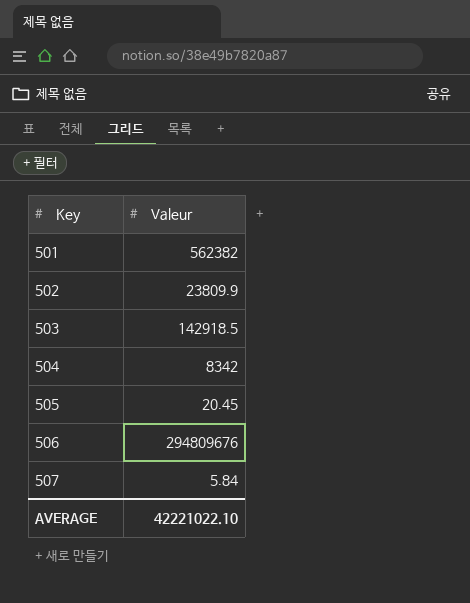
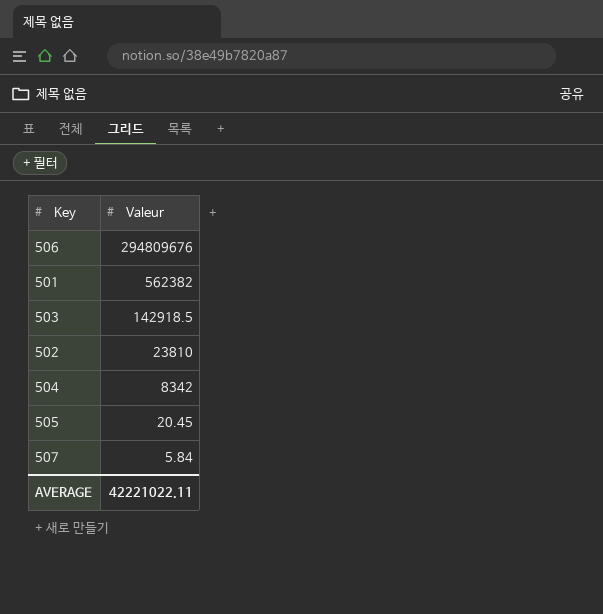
row order: Key ascending -> Valeur descending
502 | Valeur: 23809.9 -> 23810
AVERAGE | Valeur: 42221022.10 -> 42221022.11

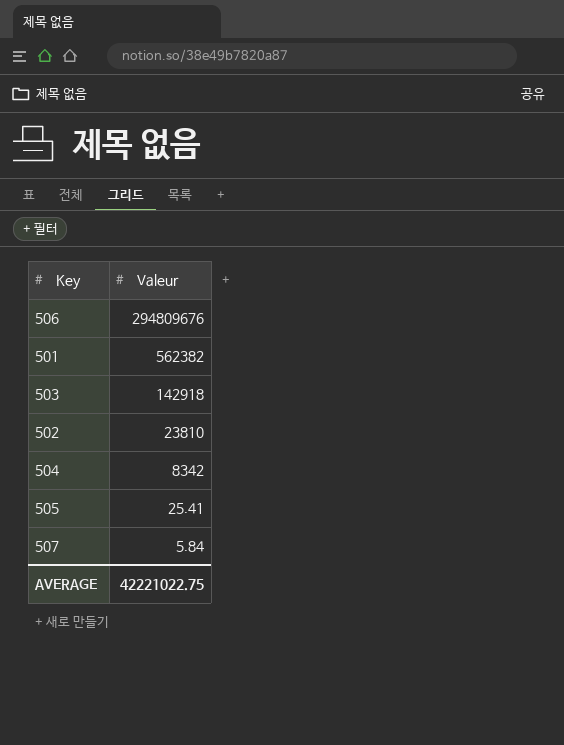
503 | Valeur: 142918.5 -> 142918
505 | Valeur: 20.45 -> 25.41
AVERAGE | Valeur: 42221022.11 -> 42221022.75

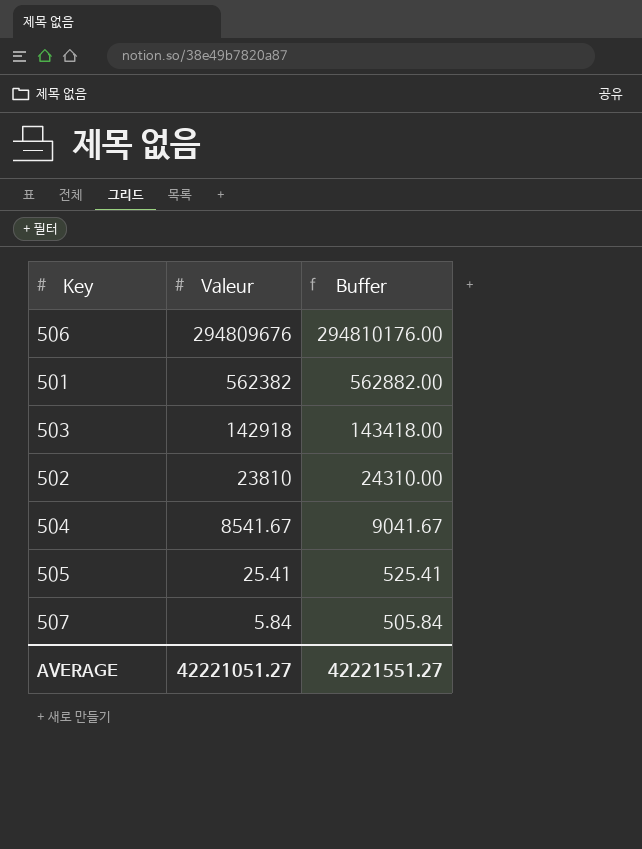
column Buffer | formula: none -> [Valeur] + 500
504 | Valeur: 8342 -> 8541.67
AVERAGE | Valeur: 42221022.75 -> 42221051.27

